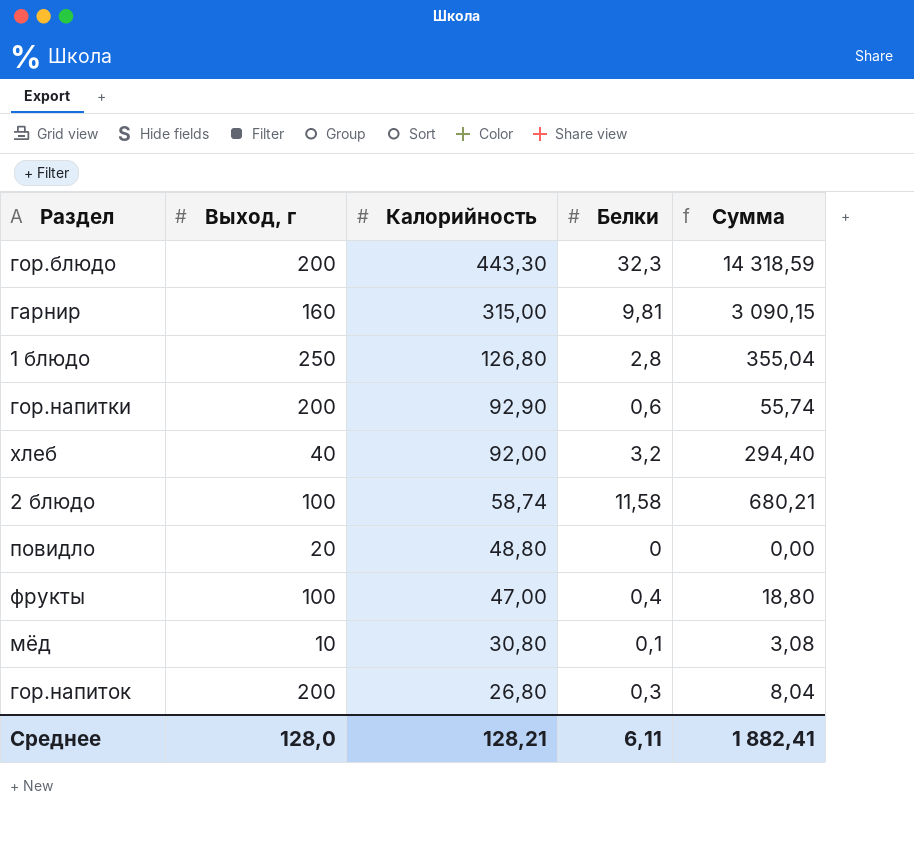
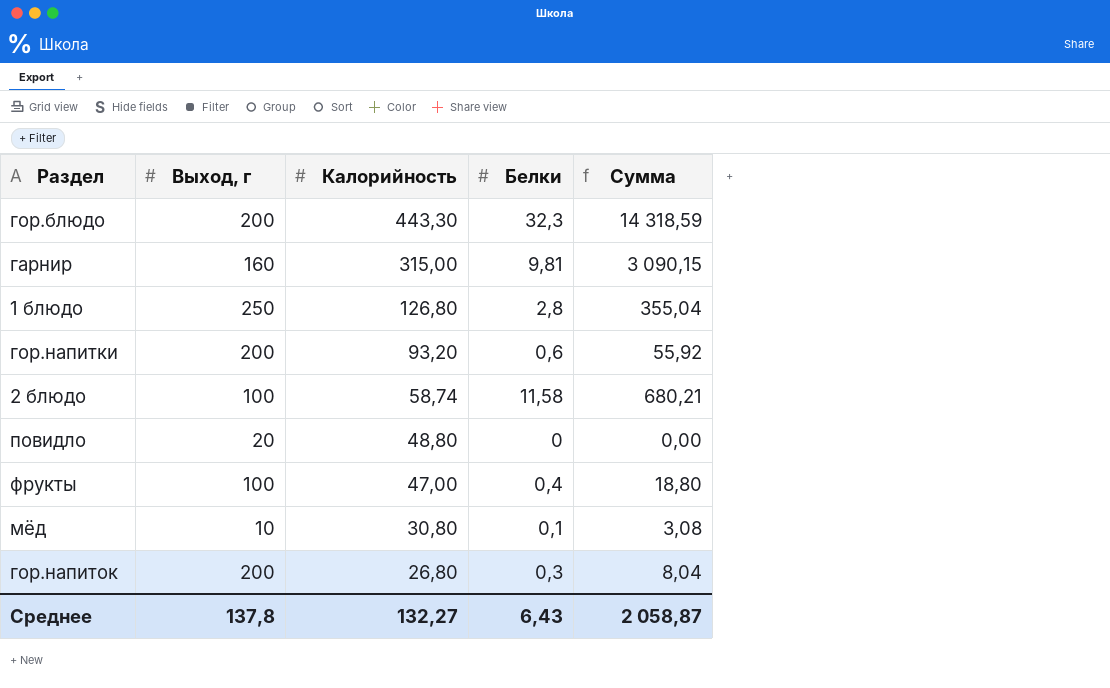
row хлеб: 40 | 92,00 | 3,2 | 294,40 -> none
гор.напитки | Калорийность: 92,90 -> 93,20
гор.напитки | Сумма: 55,74 -> 55,92
Среднее | Выход, г: 128,0 -> 137,8
Среднее | Калорийность: 128,21 -> 132,27
Среднее | Белки: 6,11 -> 6,43
Среднее | Сумма: 1 882,41 -> 2 058,87

